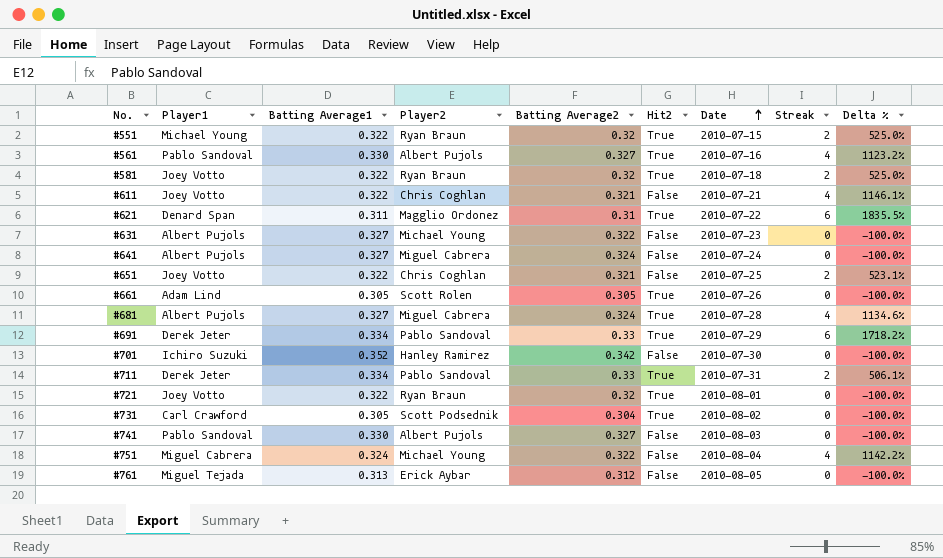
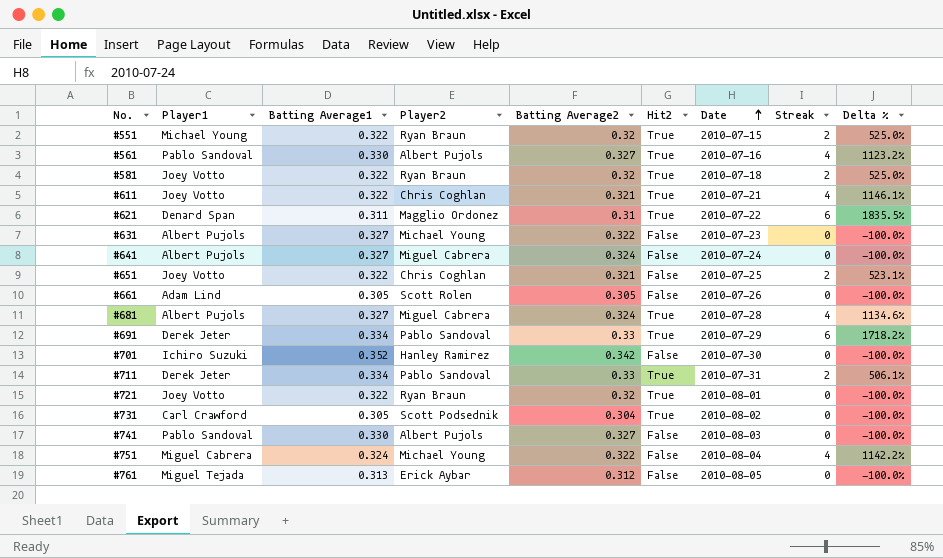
#611 | Hit2: False -> True
#661 | Hit2: True -> False

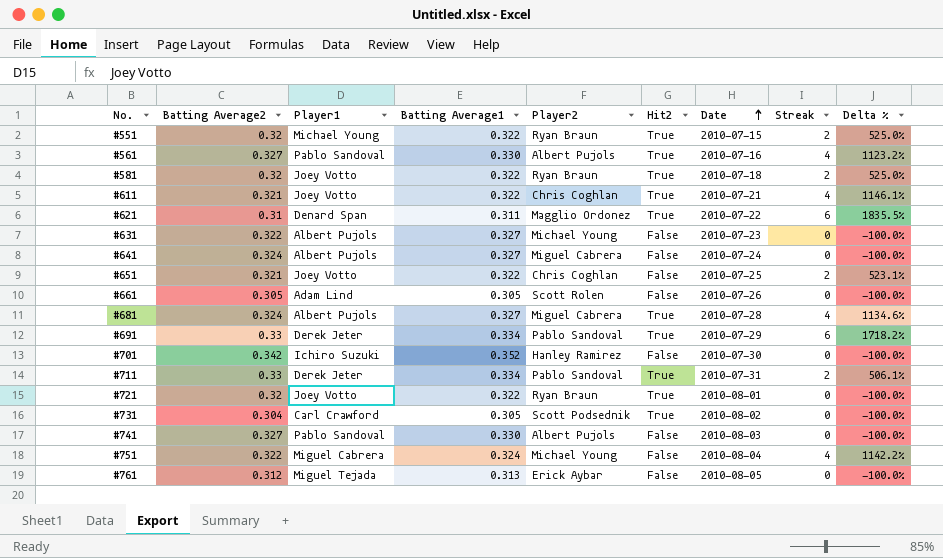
column Batting Average2 | position: 5 -> 2

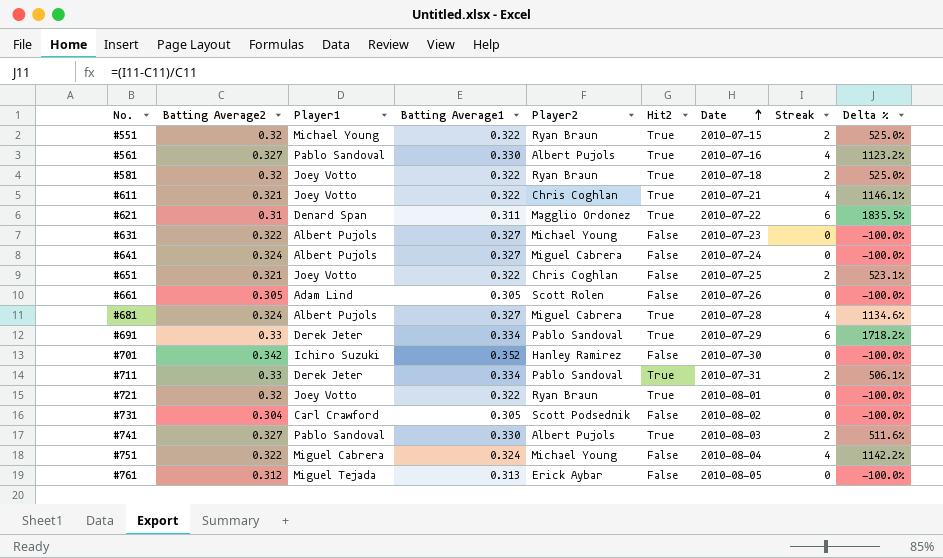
#731 | Hit2: True -> False
#741 | Hit2: False -> True
#741 | Streak: 0 -> 2
#741 | Delta %: -100.0% -> 511.6%

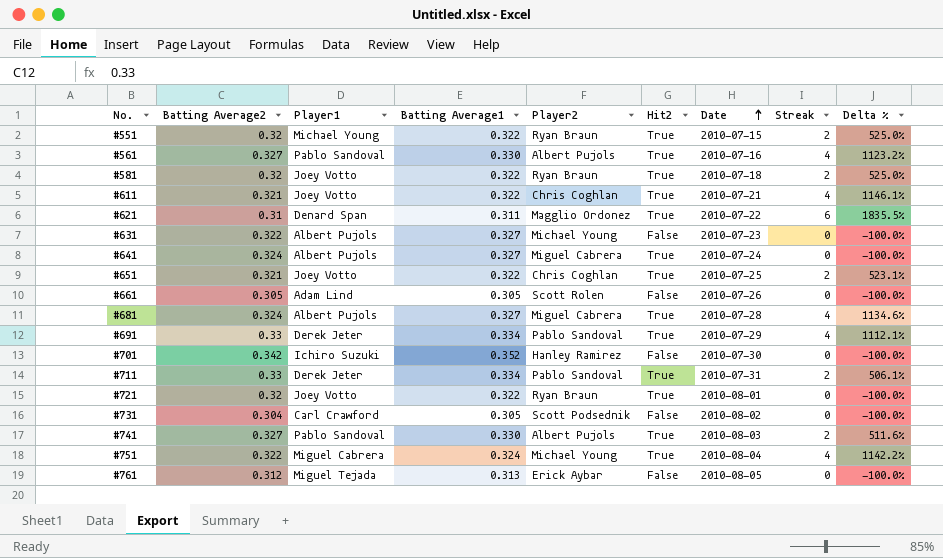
#641 | Hit2: False -> True
#651 | Hit2: False -> True
#691 | Streak: 6 -> 4
#691 | Delta %: 1718.2% -> 1112.1%
#751 | Hit2: False -> True

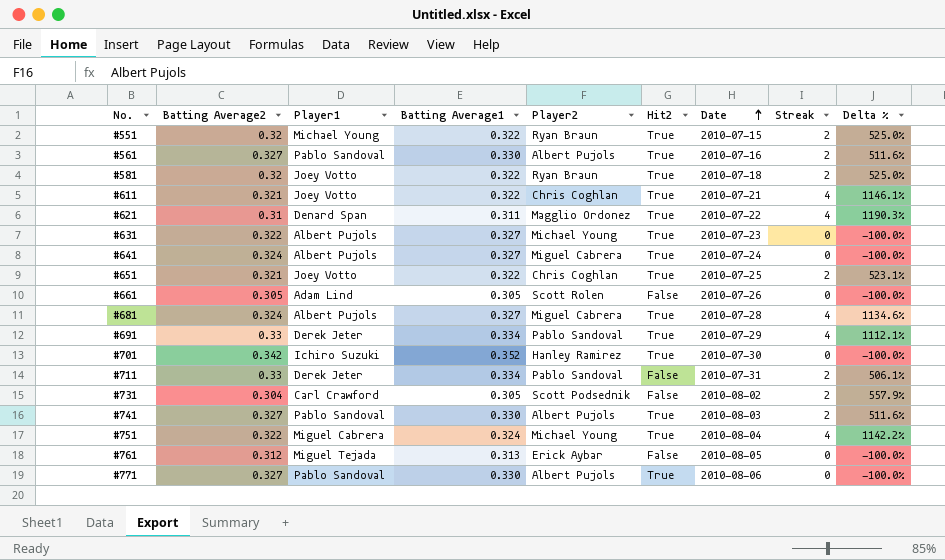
row #721: 0.32 | Joey Votto | 0.322 | Ryan Braun | True | 2010-08-01 | 0 | -100.0% -> none
#561 | Streak: 4 -> 2
#561 | Delta %: 1123.2% -> 511.6%
#621 | Streak: 6 -> 4
#621 | Delta %: 1835.5% -> 1190.3%
#631 | Hit2: False -> True
#701 | Hit2: False -> True
#711 | Hit2: True -> False
#731 | Streak: 0 -> 2
#731 | Delta %: -100.0% -> 557.9%
row #771: none -> 0.327 | Pablo Sandoval | 0.330 | Albert Pujols | True | 2010-08-06 | 0 | -100.0%

